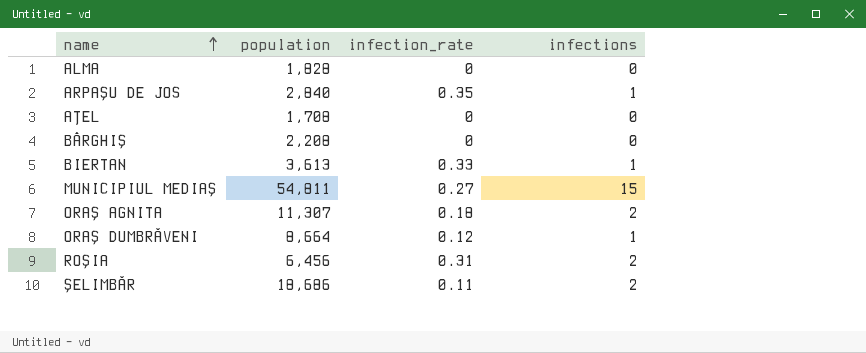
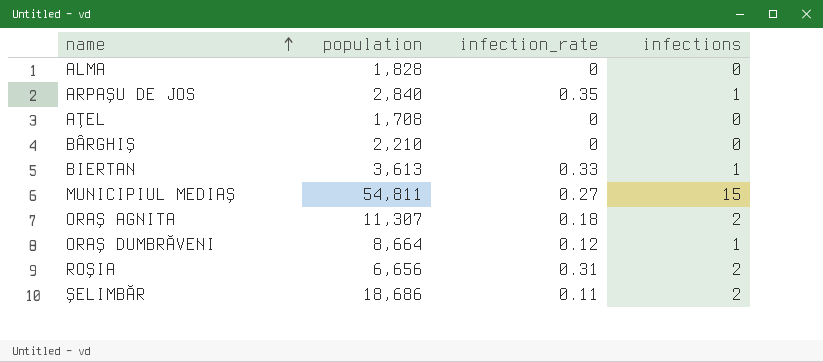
BÂRGHIŞ | population: 2,208 -> 2,210
ROŞIA | population: 6,456 -> 6,656

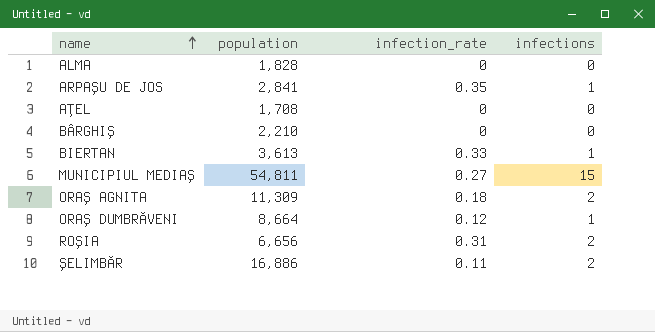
ARPAŞU DE JOS | population: 2,840 -> 2,841
ORAŞ AGNITA | population: 11,307 -> 11,309
ŞELIMBĂR | population: 18,686 -> 16,886

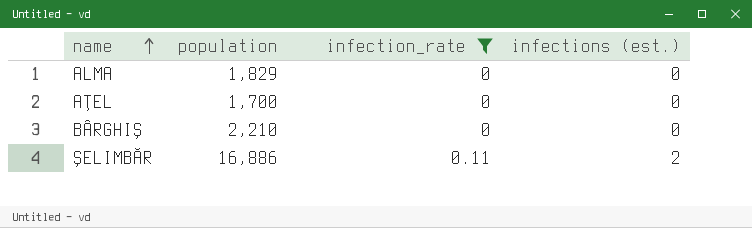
filter: none -> infection_rate <= 0.11
column name: infections -> infections (est.)
ALMA | population: 1,828 -> 1,829
AŢEL | population: 1,708 -> 1,700

